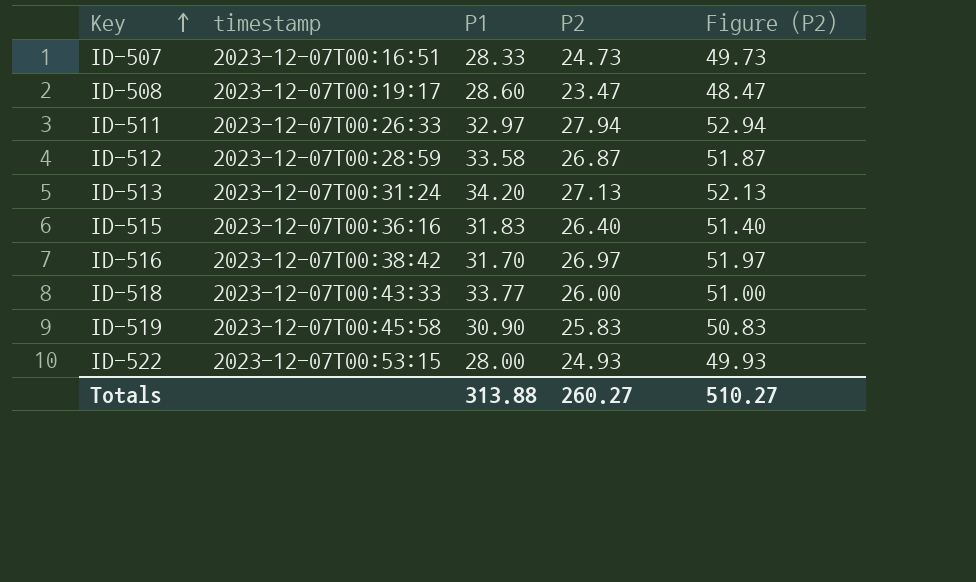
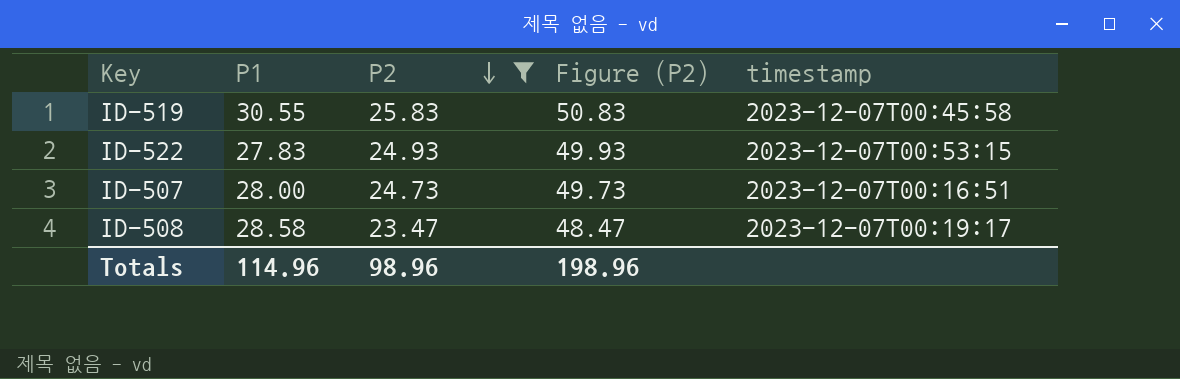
filter: none -> P2 <= 25.83
row order: Key ascending -> P2 descending
column timestamp | position: 2 -> 5
ID-519 | P1: 30.90 -> 30.55
ID-522 | P1: 28.00 -> 27.83
ID-507 | P1: 28.33 -> 28.00
ID-508 | P1: 28.60 -> 28.58
Totals | P1: 313.88 -> 114.96
Totals | P2: 260.27 -> 98.96
Totals | Figure (P2): 510.27 -> 198.96

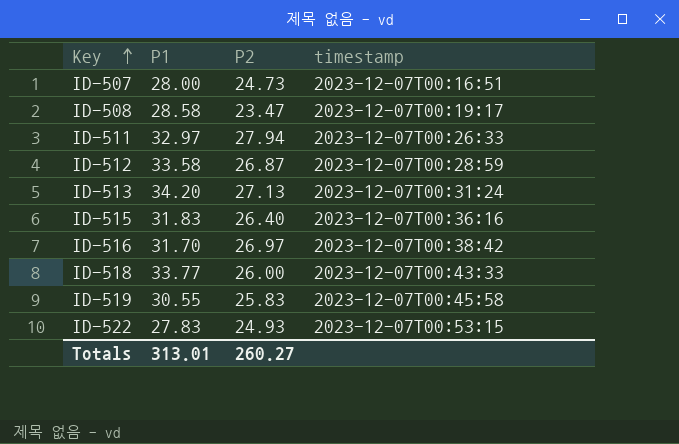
filter: P2 <= 25.83 -> none
row order: P2 descending -> Key ascending
column Figure (P2) | formula: [P2] + 25 -> none
Totals | P1: 114.96 -> 313.01
Totals | P2: 98.96 -> 260.27

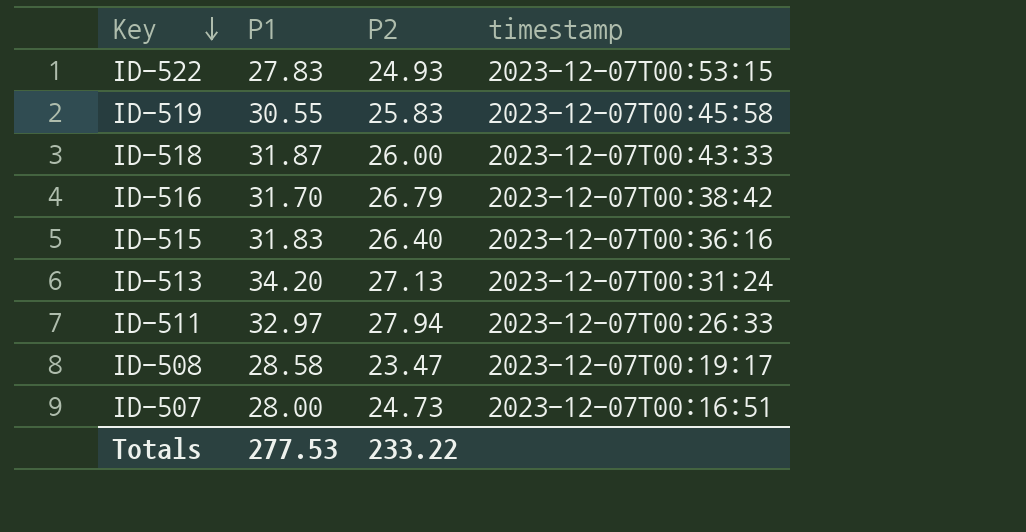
row order: Key ascending -> Key descending
row ID-512: 33.58 | 26.87 | 2023-12-07T00:28:59 -> none
ID-518 | P1: 33.77 -> 31.87
ID-516 | P2: 26.97 -> 26.79
Totals | P1: 313.01 -> 277.53
Totals | P2: 260.27 -> 233.22

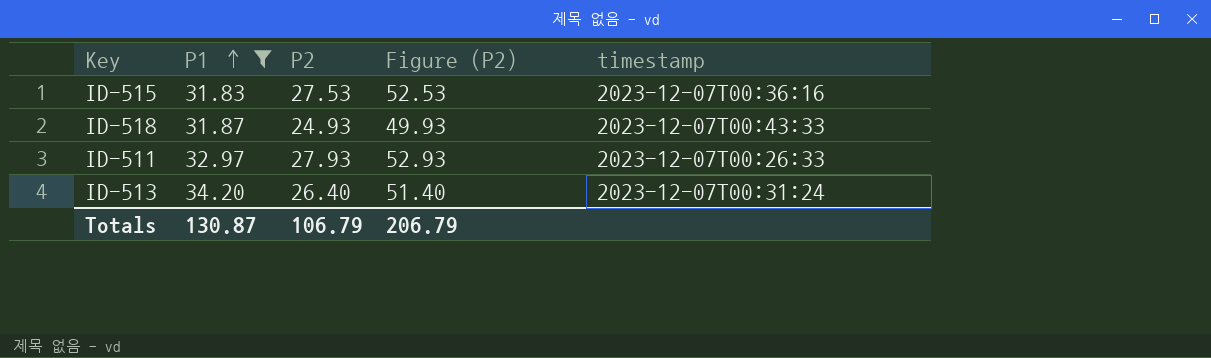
filter: none -> P1 >= 31.83
row order: Key descending -> P1 ascending
column Figure (P2) | formula: none -> [P2] + 25
ID-515 | P2: 26.40 -> 27.53
ID-518 | P2: 26.00 -> 24.93
ID-511 | P2: 27.94 -> 27.93
ID-513 | P2: 27.13 -> 26.40
Totals | P1: 277.53 -> 130.87
Totals | P2: 233.22 -> 106.79

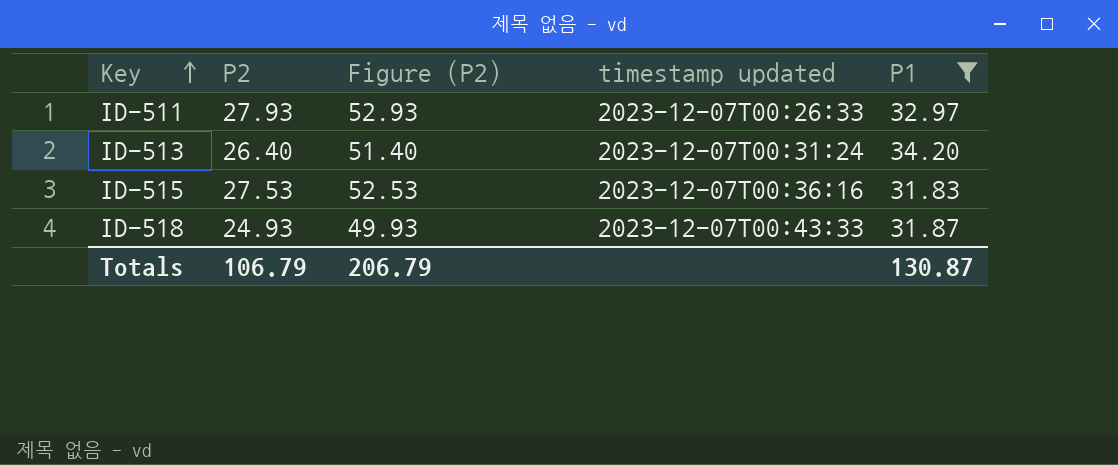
row order: P1 ascending -> Key ascending
column name: timestamp -> timestamp updated
column P1 | position: 2 -> 5

